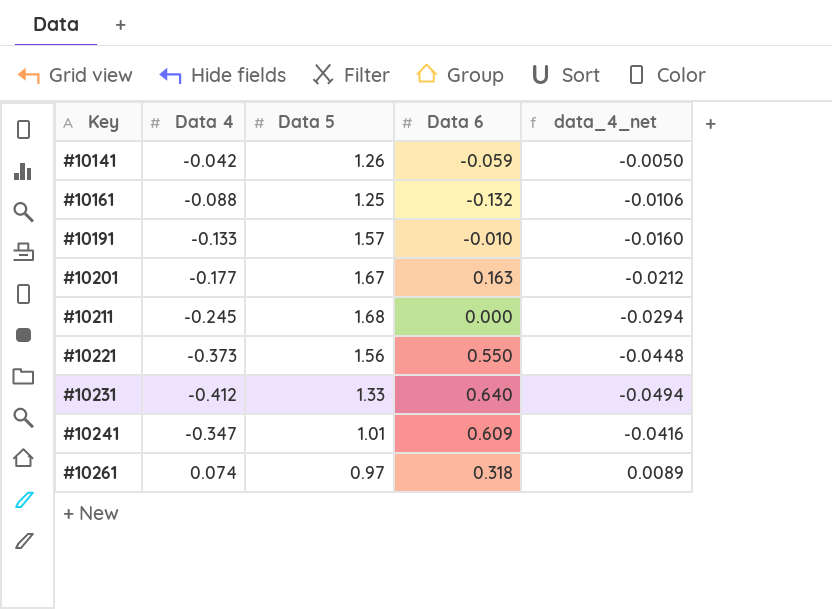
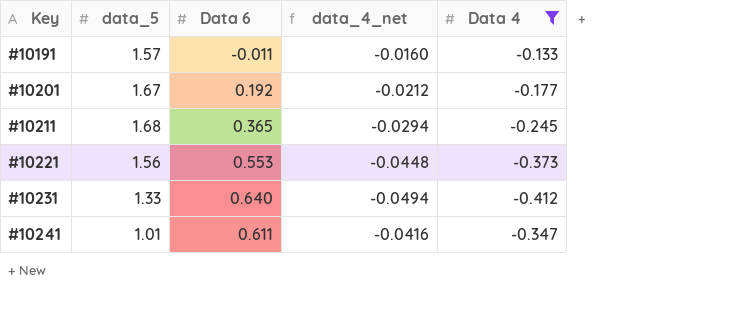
filter: none -> Data 4 <= -0.133
column name: Data 5 -> data_5
column Data 4 | position: 2 -> 5
#10191 | Data 6: -0.010 -> -0.011
#10201 | Data 6: 0.163 -> 0.192
#10211 | Data 6: 0.000 -> 0.365
#10221 | Data 6: 0.550 -> 0.553
#10241 | Data 6: 0.609 -> 0.611

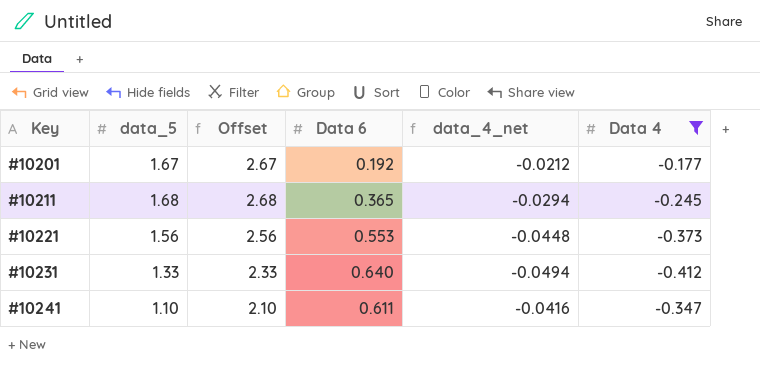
column Offset | formula: none -> [data_5] + 1
row #10191: 1.57 | -0.011 | -0.0160 | -0.133 -> none
#10241 | data_5: 1.01 -> 1.10

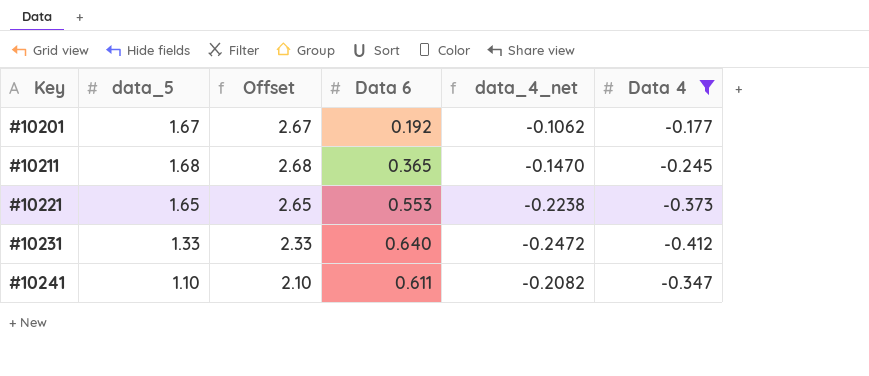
column data_4_net | formula: [Data 4] * 0.12 -> [Data 4] * 0.6
#10221 | data_5: 1.56 -> 1.65
#10221 | Offset: 2.56 -> 2.65

